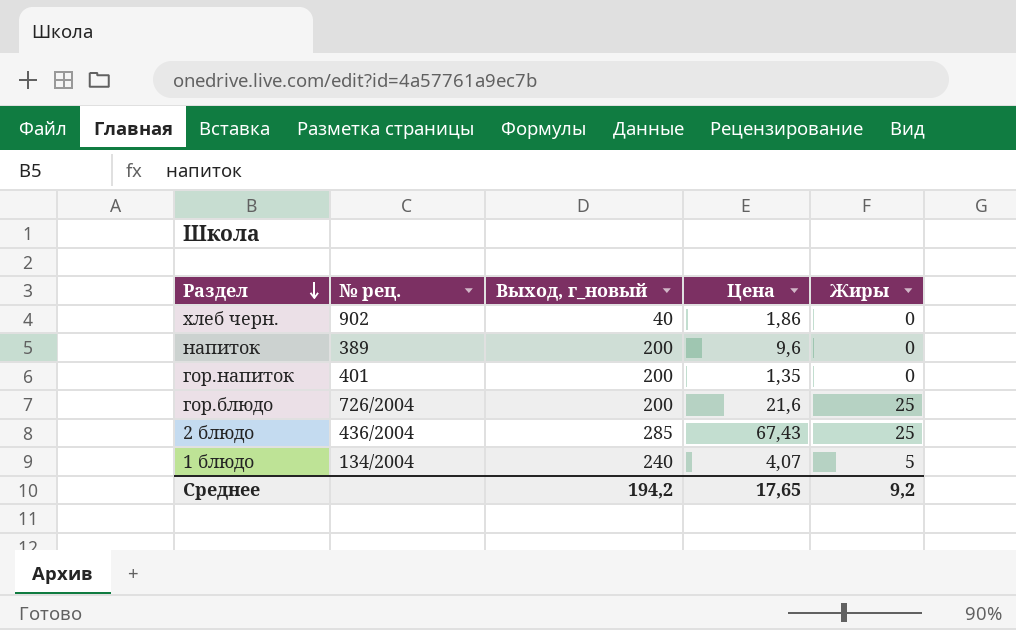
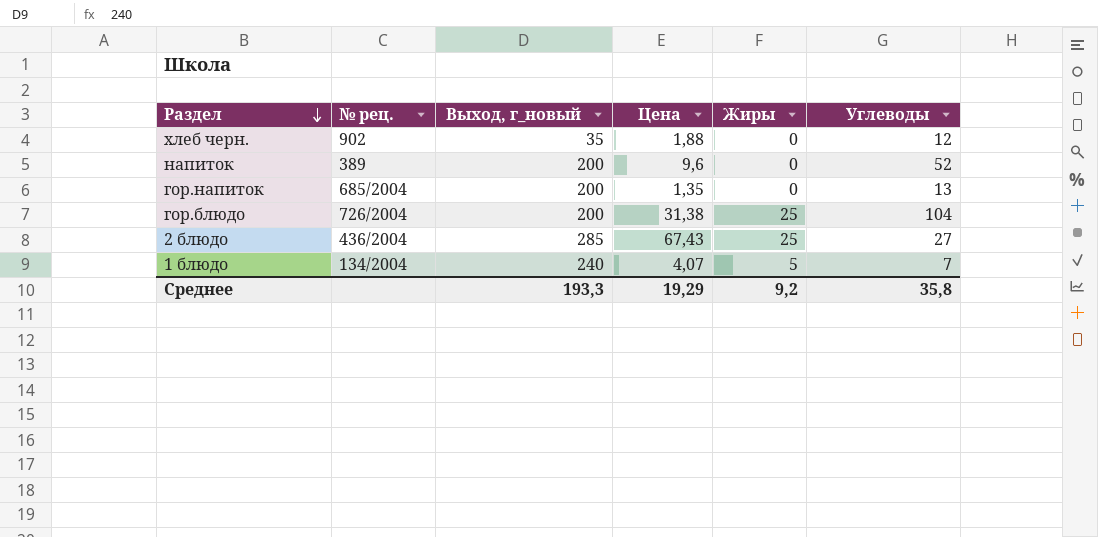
column Углеводы | position: none -> 6
хлеб черн. | Выход, г_новый: 40 -> 35
хлеб черн. | Цена: 1,86 -> 1,88
гор.напиток | № рец.: 401 -> 685/2004
гор.блюдо | Цена: 21,6 -> 31,38
Среднее | Выход, г_новый: 194,2 -> 193,3
Среднее | Цена: 17,65 -> 19,29

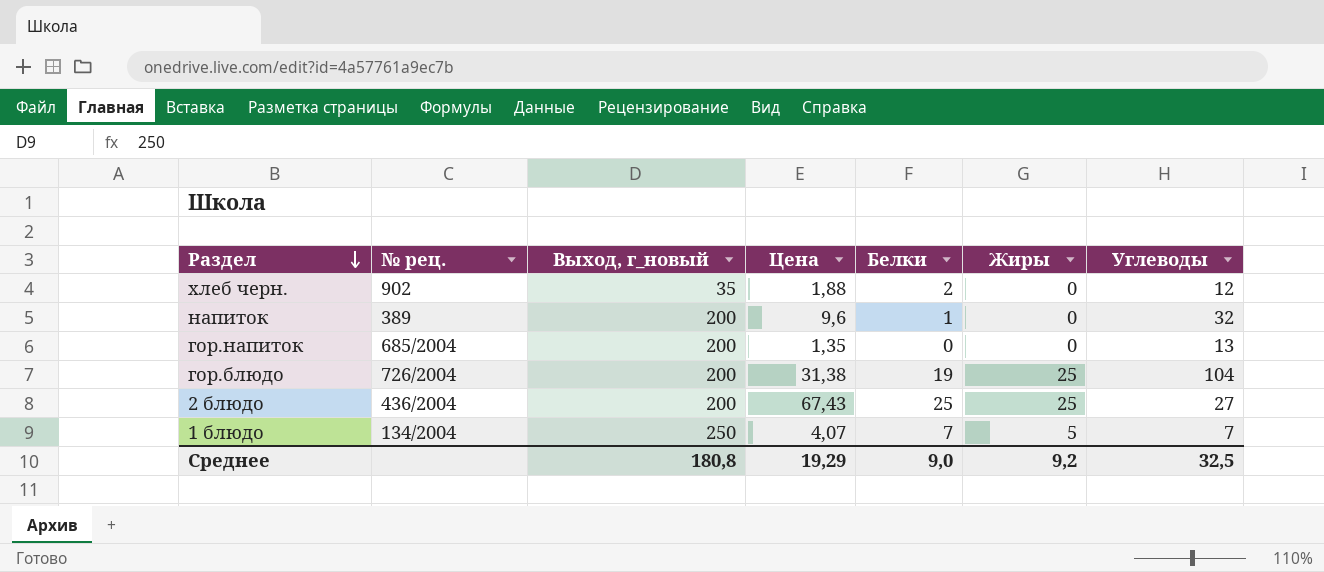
column Белки | position: none -> 5
напиток | Углеводы: 52 -> 32
2 блюдо | Выход, г_новый: 285 -> 200
1 блюдо | Выход, г_новый: 240 -> 250
Среднее | Выход, г_новый: 193,3 -> 180,8
Среднее | Углеводы: 35,8 -> 32,5

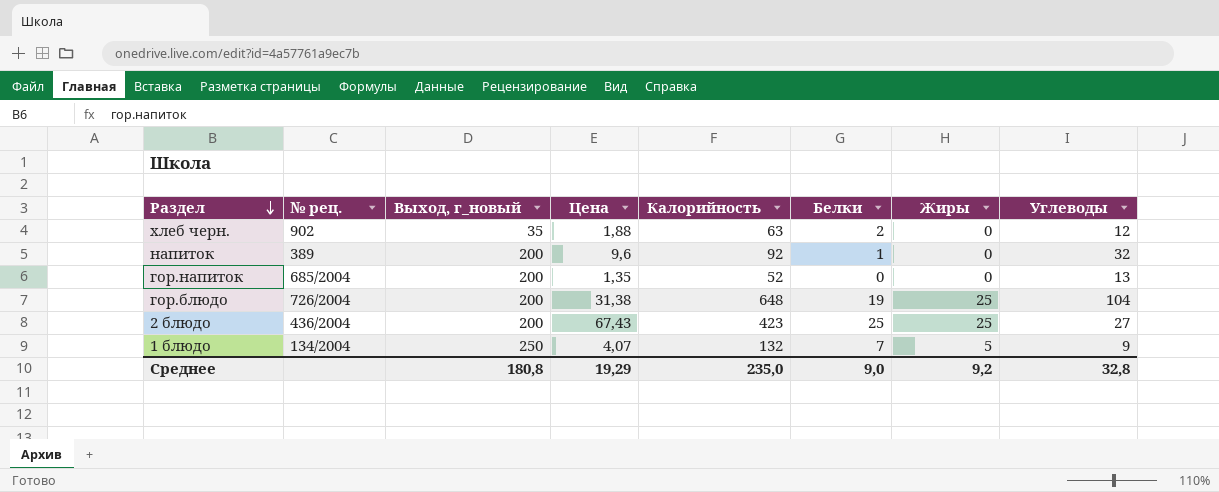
column Калорийность | position: none -> 5
1 блюдо | Углеводы: 7 -> 9
Среднее | Углеводы: 32,5 -> 32,8

